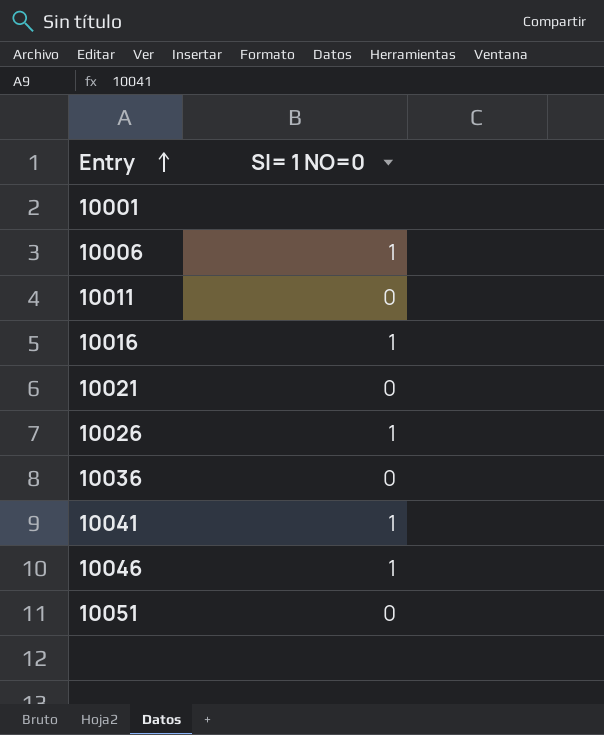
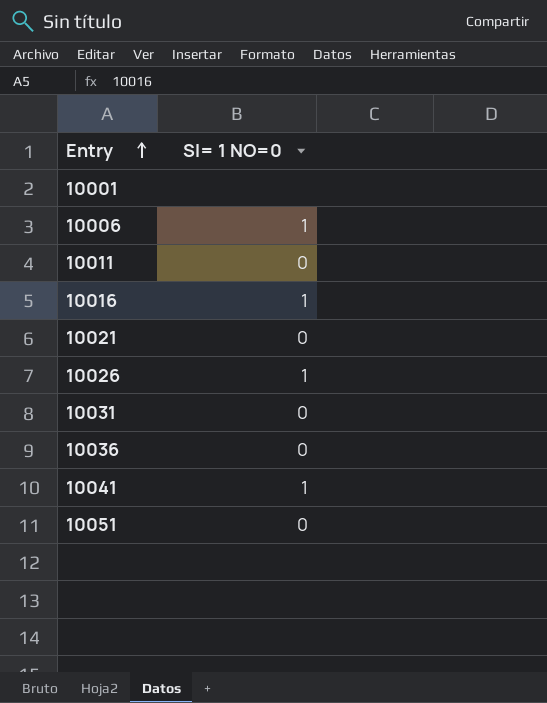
row 10046: 1 -> none
row 10031: none -> 0

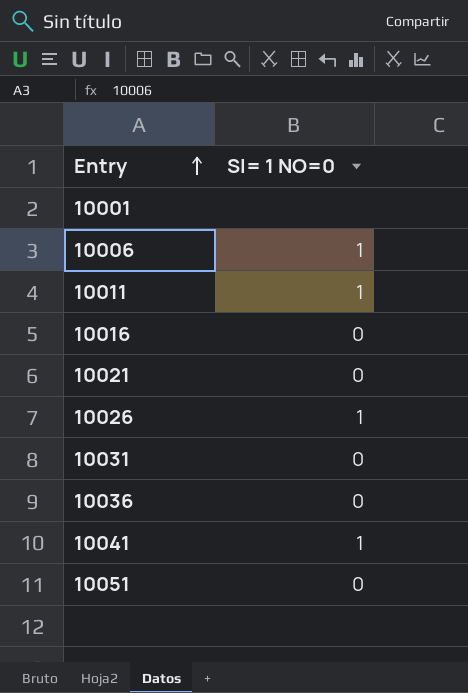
10011 | SI= 1 NO=0: 0 -> 1
10016 | SI= 1 NO=0: 1 -> 0

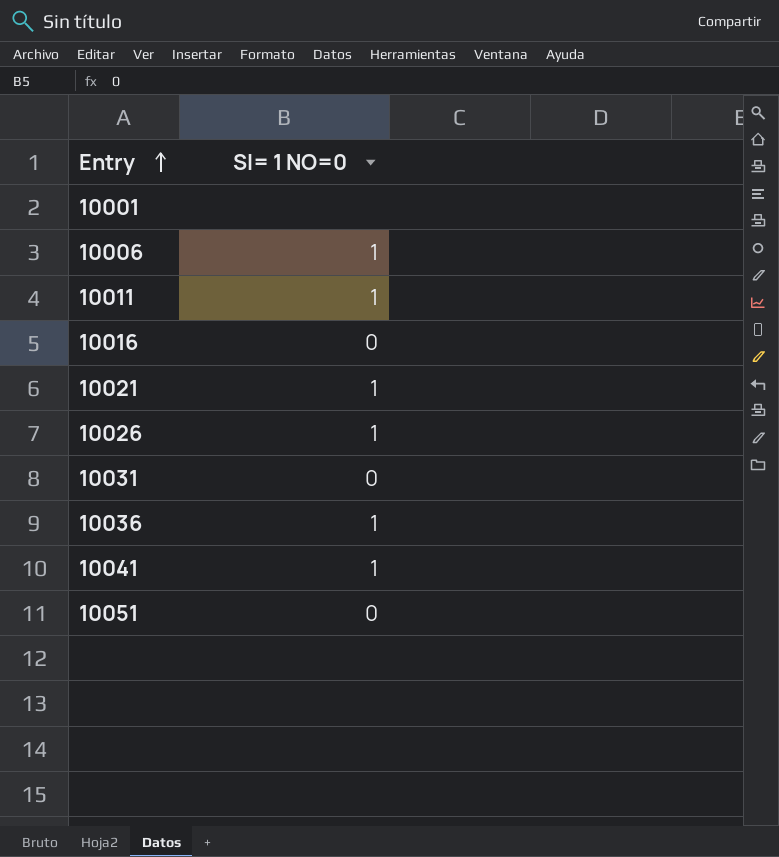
10021 | SI= 1 NO=0: 0 -> 1
10036 | SI= 1 NO=0: 0 -> 1

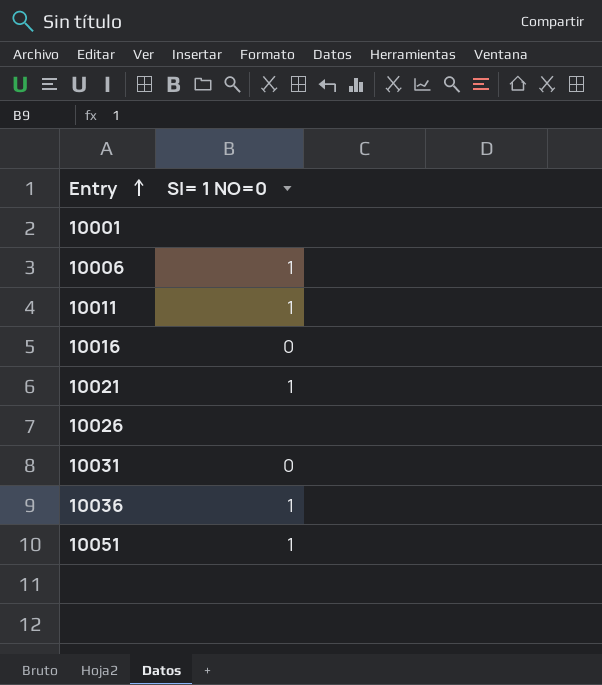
row 10041: 1 -> none
10026 | SI= 1 NO=0: 1 -> none
10051 | SI= 1 NO=0: 0 -> 1

